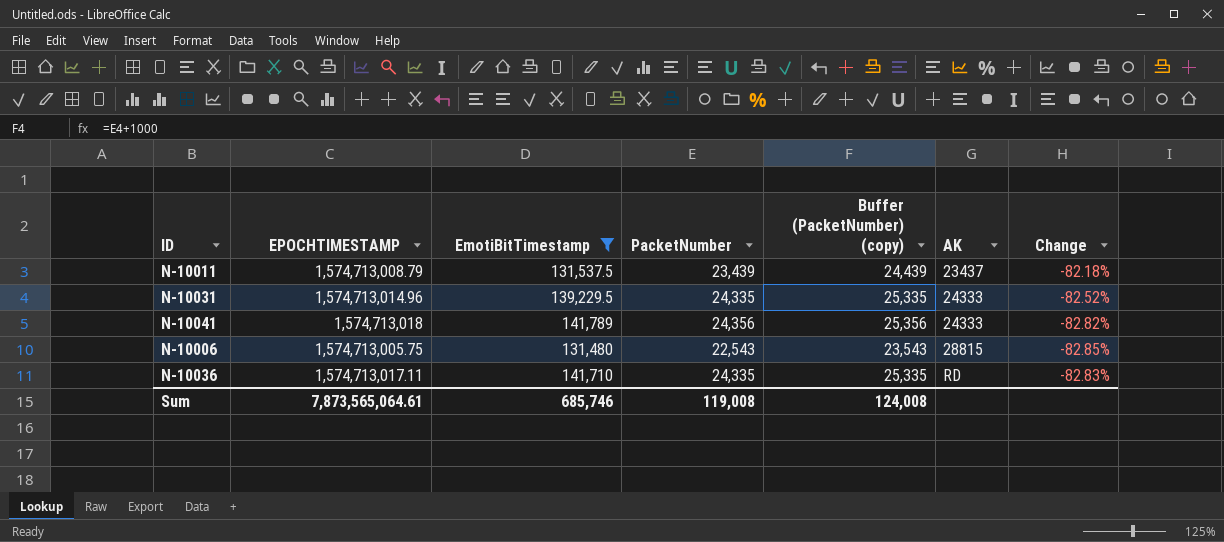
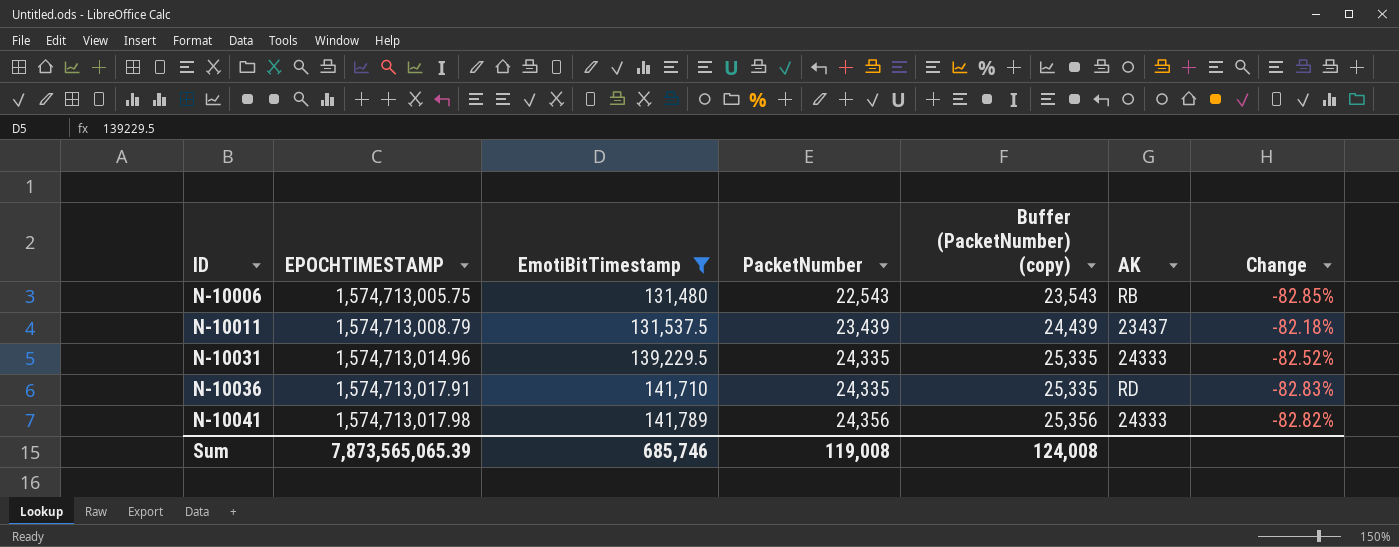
row order: AK ascending -> ID ascending
N-10006 | AK: 28815 -> RB
N-10036 | EPOCHTIMESTAMP: 1,574,713,017.11 -> 1,574,713,017.91
N-10041 | EPOCHTIMESTAMP: 1,574,713,018 -> 1,574,713,017.98
Sum | EPOCHTIMESTAMP: 7,873,565,064.61 -> 7,873,565,065.39

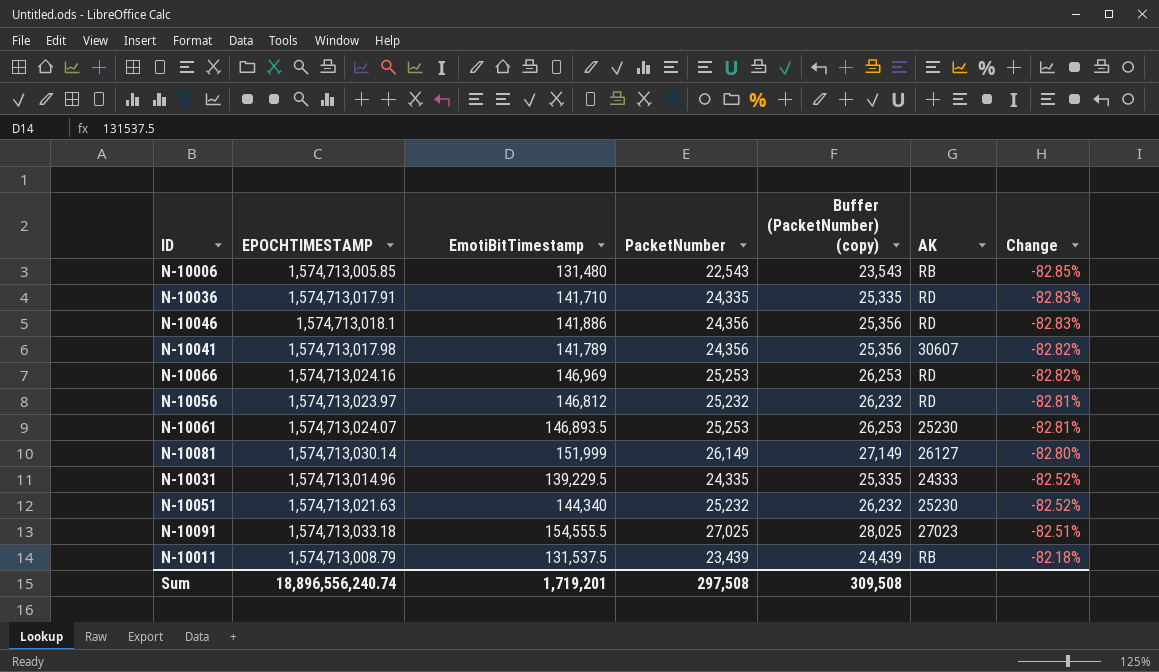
filter: EmotiBitTimestamp <= 141,789 -> none
row order: ID ascending -> Change ascending
N-10006 | EPOCHTIMESTAMP: 1,574,713,005.75 -> 1,574,713,005.85
N-10041 | AK: 24333 -> 30607
N-10011 | AK: 23437 -> RB
Sum | EPOCHTIMESTAMP: 7,873,565,065.39 -> 18,896,556,240.74
Sum | EmotiBitTimestamp: 685,746 -> 1,719,201
Sum | PacketNumber: 119,008 -> 297,508
Sum | Buffer (PacketNumber) (copy): 124,008 -> 309,508

